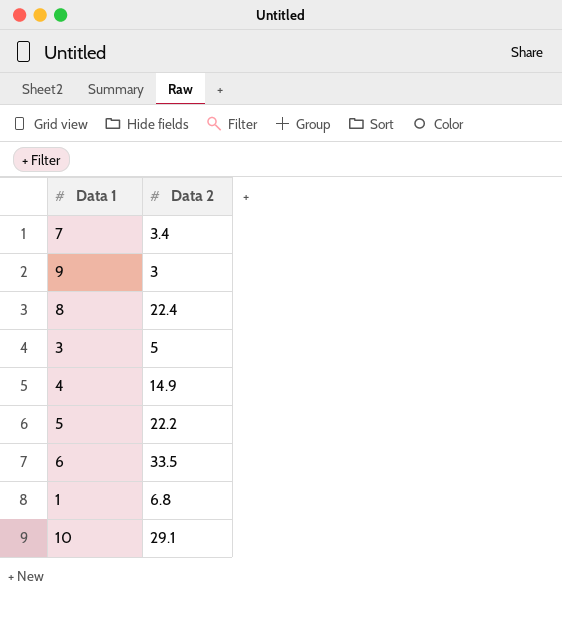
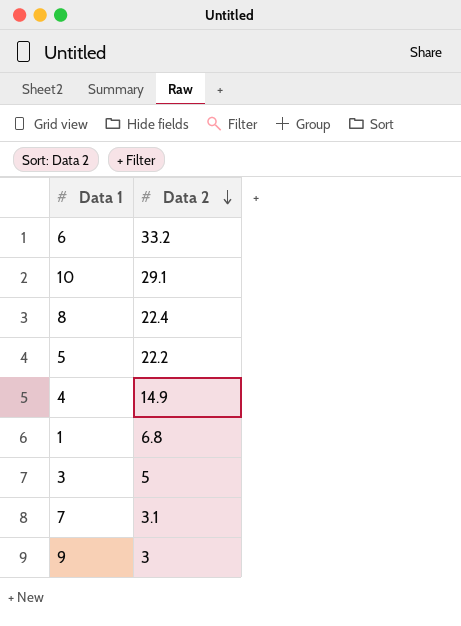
row order: none -> Data 2 descending
6 | Data 2: 33.5 -> 33.2
7 | Data 2: 3.4 -> 3.1

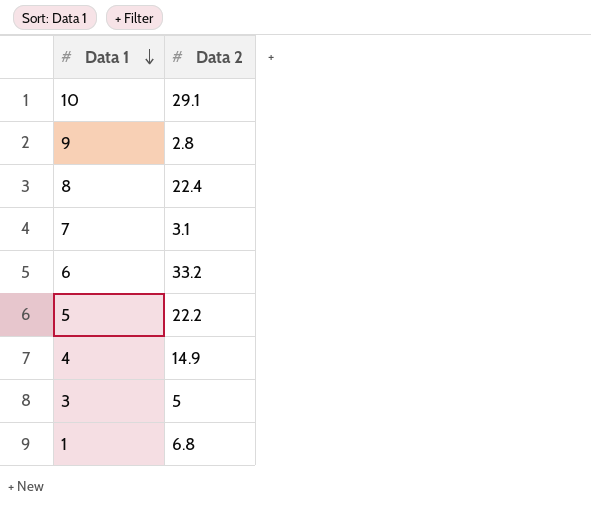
row order: Data 2 descending -> Data 1 descending
9 | Data 2: 3 -> 2.8

